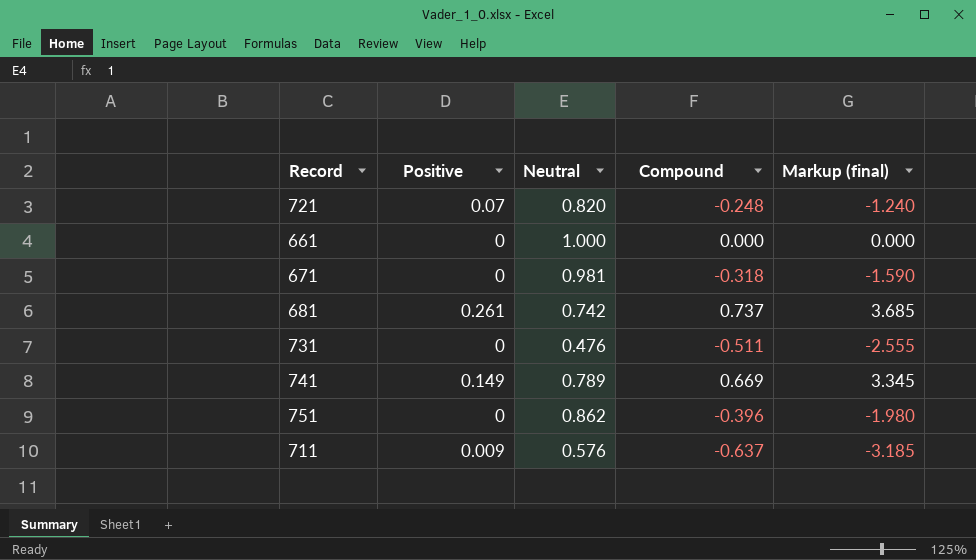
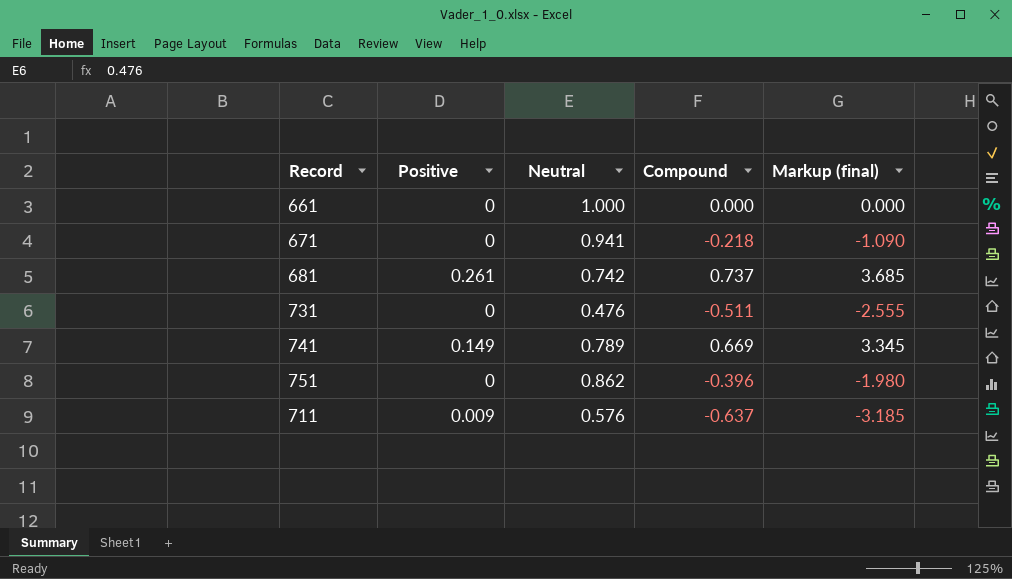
row 721: 0.07 | 0.820 | -0.248 | -1.240 -> none
671 | Neutral: 0.981 -> 0.941
671 | Compound: -0.318 -> -0.218
671 | Markup (final): -1.590 -> -1.090

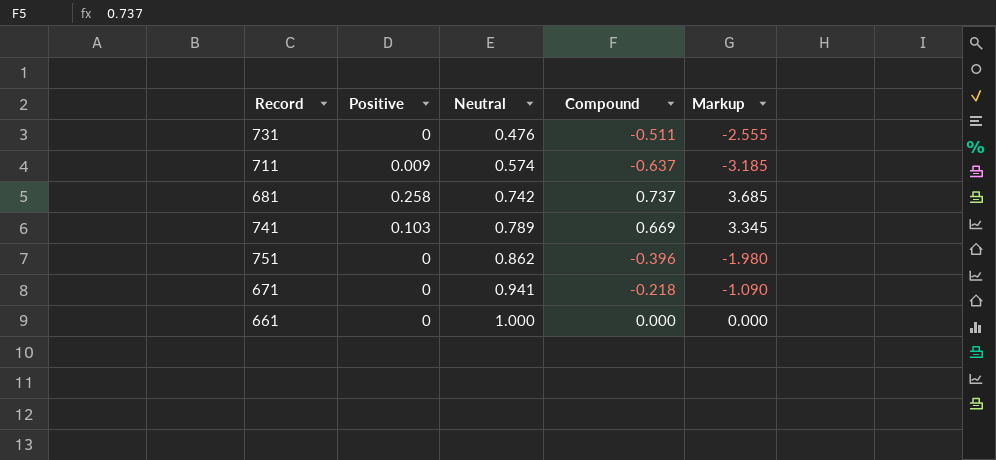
row order: none -> Neutral ascending
column name: Markup (final) -> Markup
711 | Neutral: 0.576 -> 0.574
681 | Positive: 0.261 -> 0.258
741 | Positive: 0.149 -> 0.103

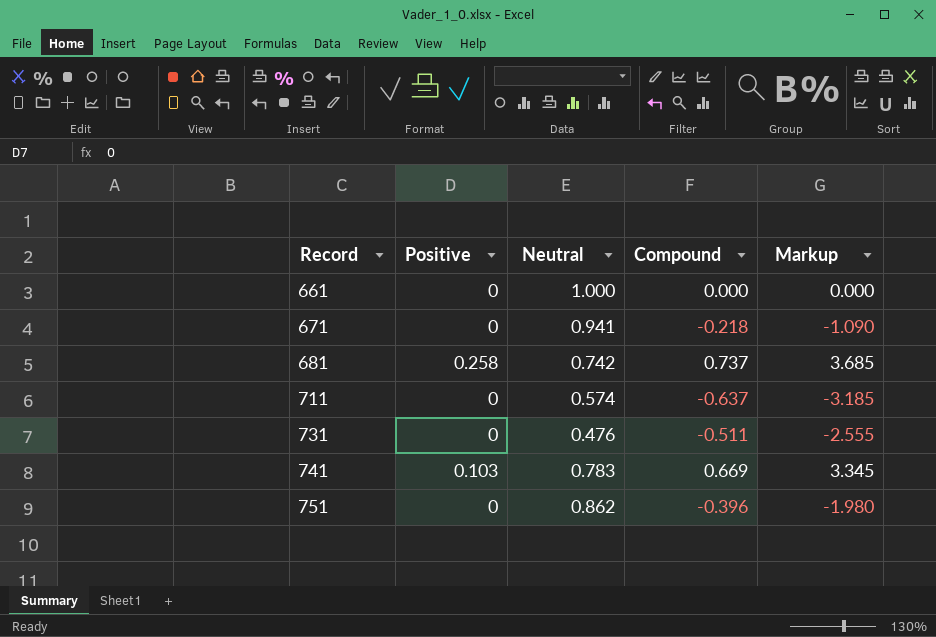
row order: Neutral ascending -> Record ascending
711 | Positive: 0.009 -> 0
741 | Neutral: 0.789 -> 0.783

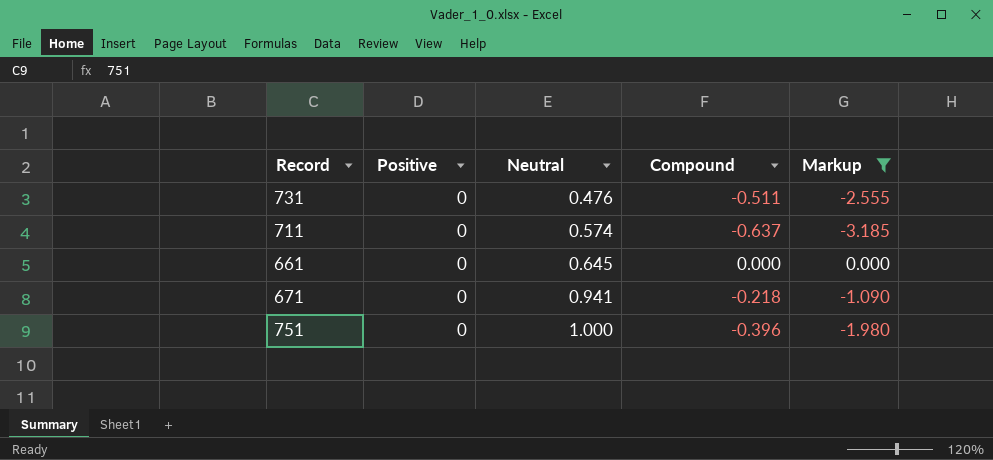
filter: none -> Markup <= 0.000
row order: Record ascending -> Neutral ascending
661 | Neutral: 1.000 -> 0.645
751 | Neutral: 0.862 -> 1.000

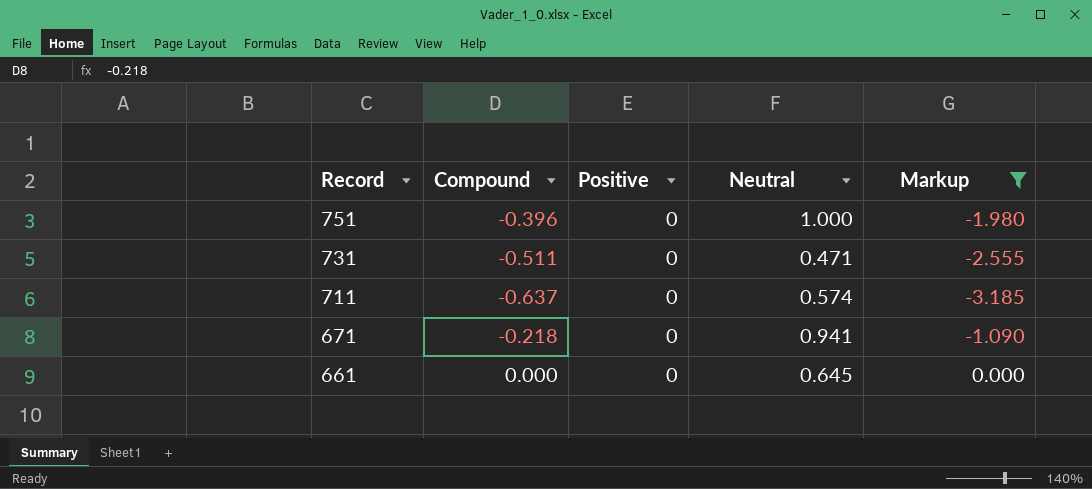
row order: Neutral ascending -> Record descending
column Compound | position: 4 -> 2
731 | Neutral: 0.476 -> 0.471

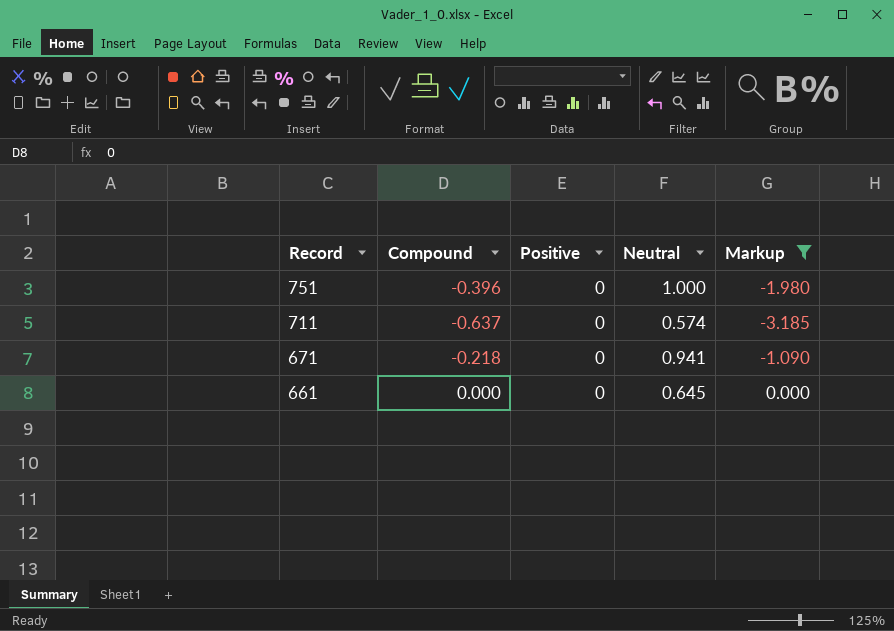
row 731: -0.511 | 0 | 0.471 | -2.555 -> none

